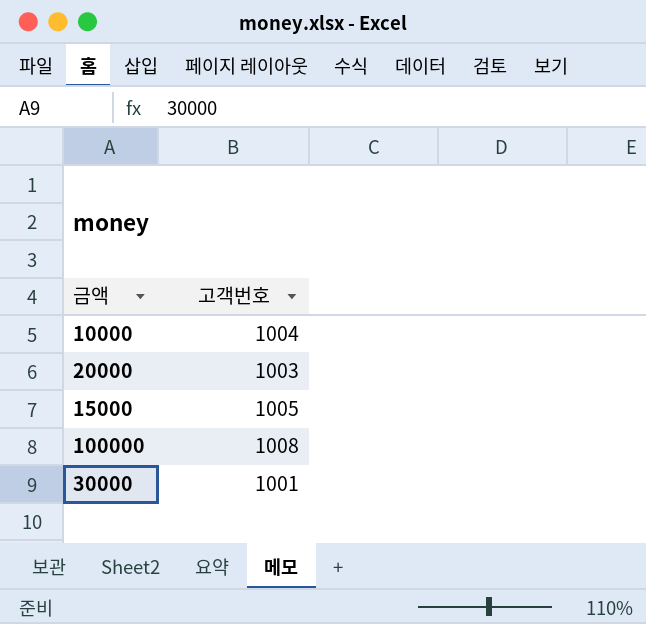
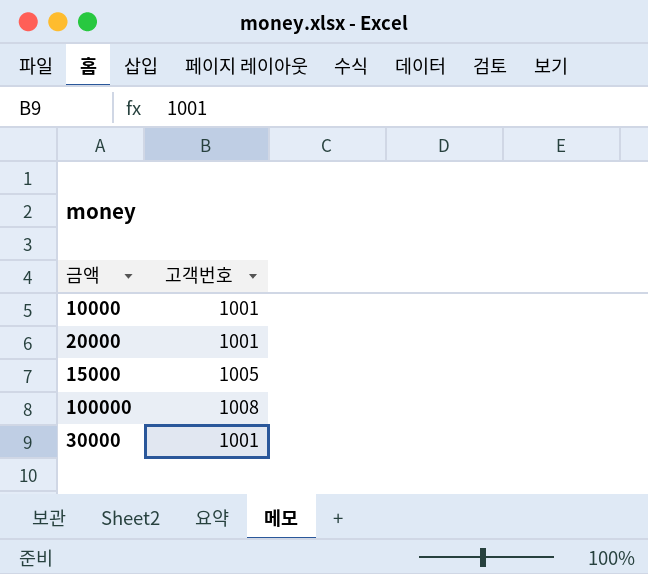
10000 | 고객번호: 1004 -> 1001
20000 | 고객번호: 1003 -> 1001

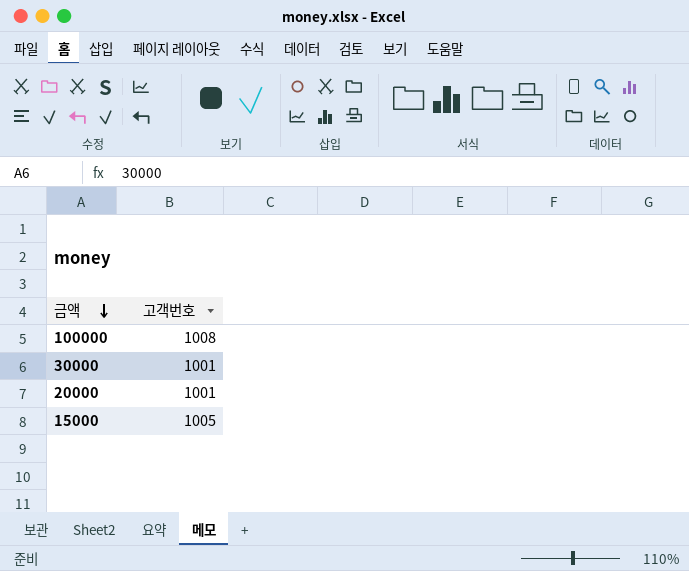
row order: none -> 금액 descending
row 10000: 1001 -> none

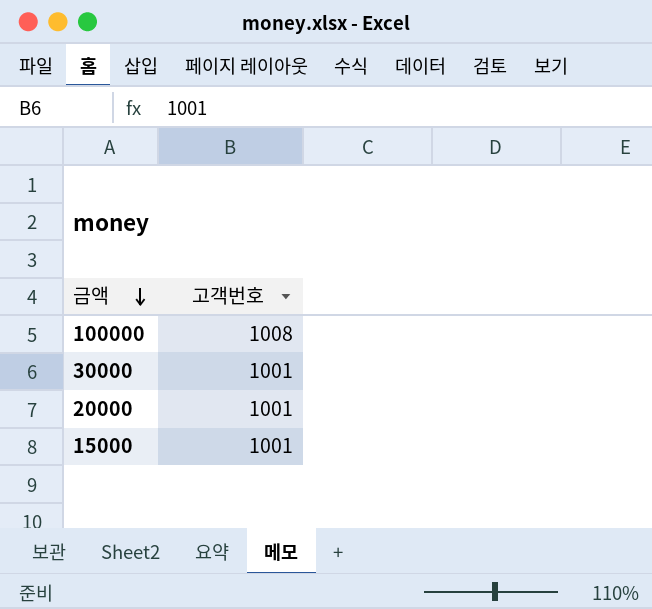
15000 | 고객번호: 1005 -> 1001

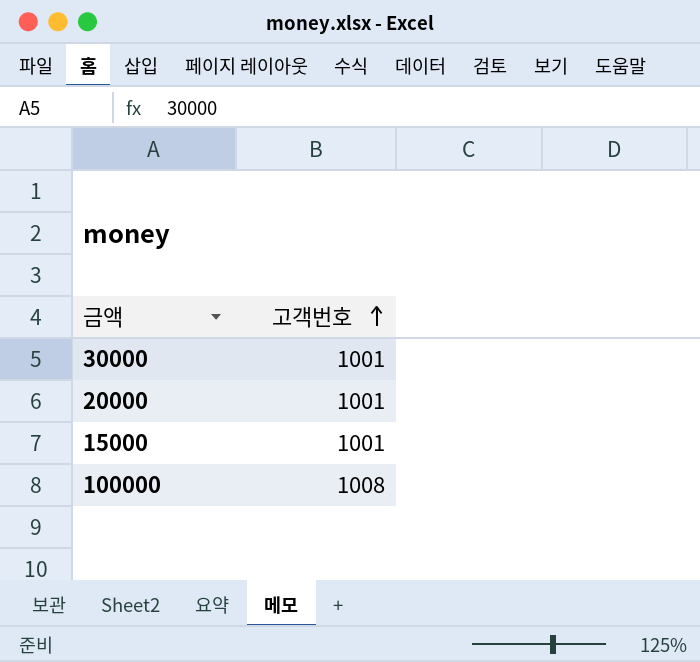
row order: 금액 descending -> 고객번호 ascending

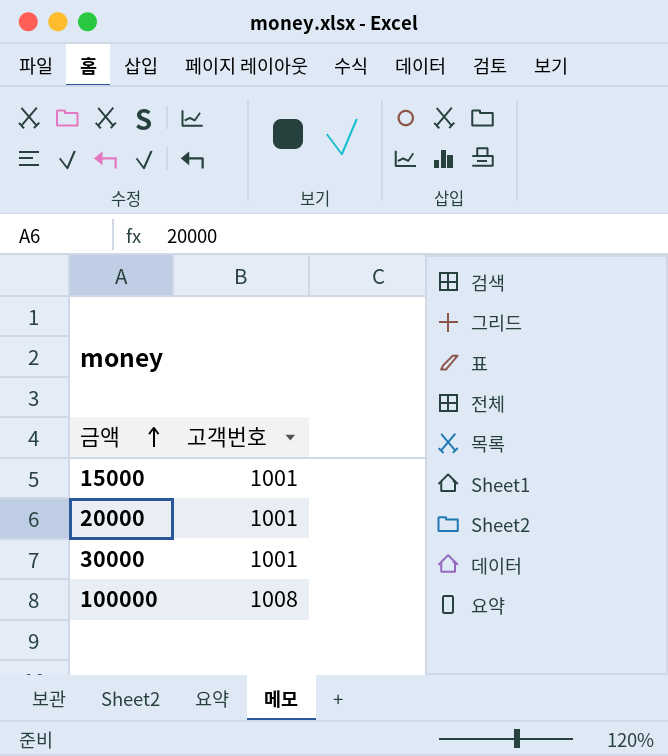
row order: 고객번호 ascending -> 금액 ascending

